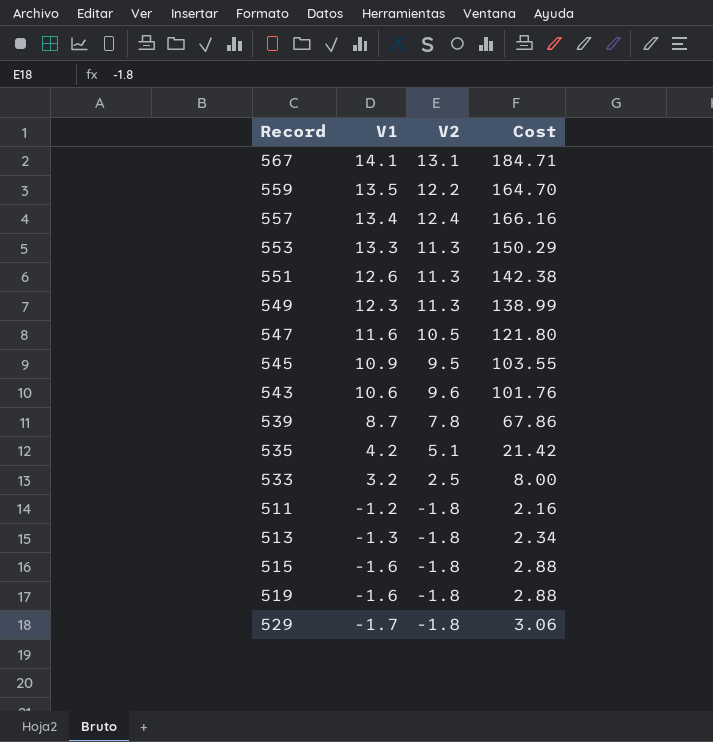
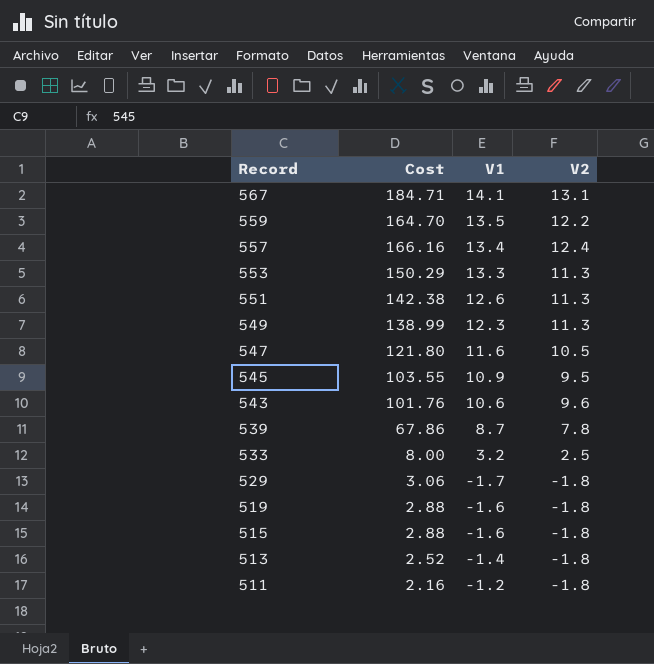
row order: V1 descending -> Record descending
column Cost | position: 4 -> 2
row 535: 4.2 | 5.1 | 21.42 -> none
513 | Cost: 2.34 -> 2.52
513 | V1: -1.3 -> -1.4

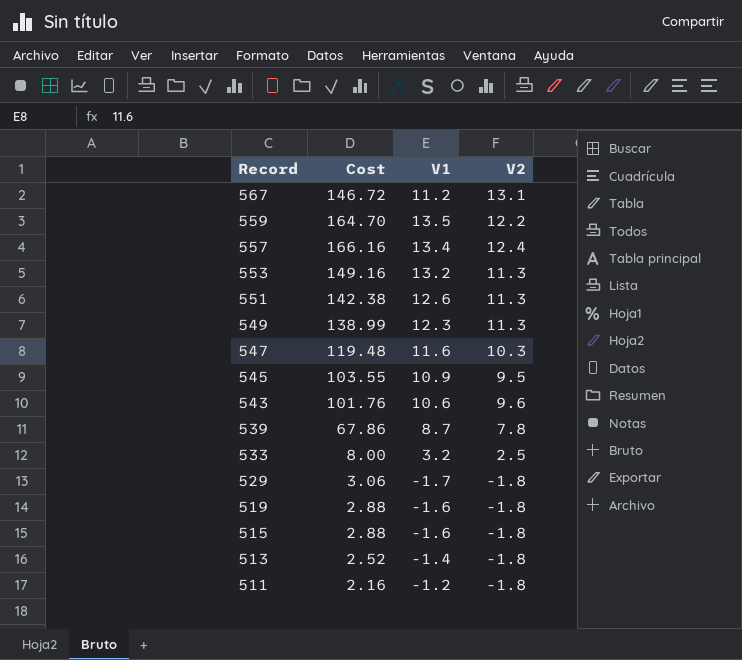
567 | Cost: 184.71 -> 146.72
567 | V1: 14.1 -> 11.2
553 | Cost: 150.29 -> 149.16
553 | V1: 13.3 -> 13.2
547 | Cost: 121.80 -> 119.48
547 | V2: 10.5 -> 10.3

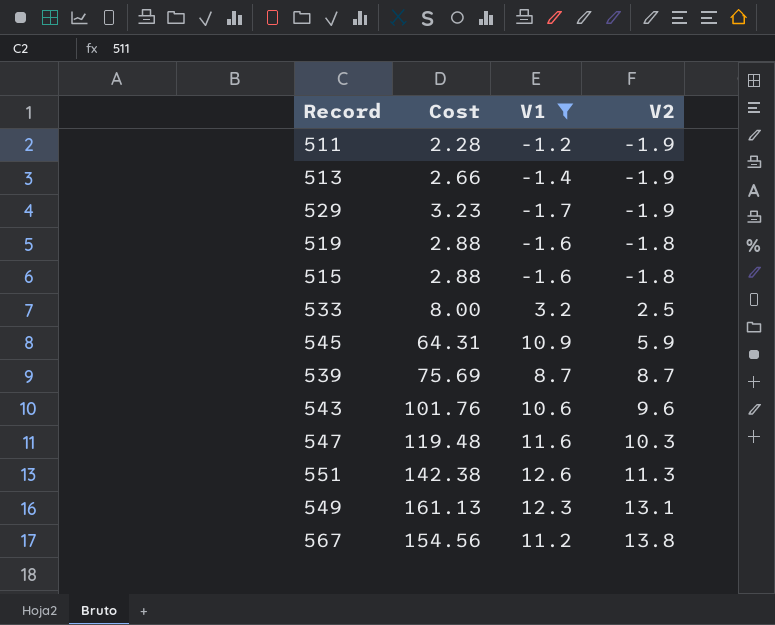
filter: none -> V1 <= 12.6
row order: Record descending -> V2 ascending
511 | Cost: 2.16 -> 2.28
511 | V2: -1.8 -> -1.9
513 | Cost: 2.52 -> 2.66
513 | V2: -1.8 -> -1.9
529 | Cost: 3.06 -> 3.23
529 | V2: -1.8 -> -1.9
545 | Cost: 103.55 -> 64.31
545 | V2: 9.5 -> 5.9
539 | Cost: 67.86 -> 75.69
539 | V2: 7.8 -> 8.7
549 | Cost: 138.99 -> 161.13
549 | V2: 11.3 -> 13.1
567 | Cost: 146.72 -> 154.56
567 | V2: 13.1 -> 13.8

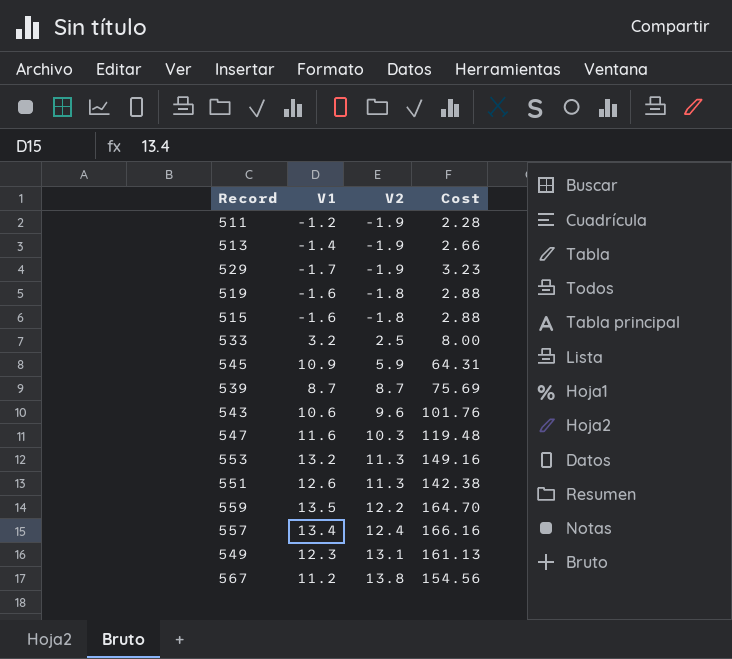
filter: V1 <= 12.6 -> none
column Cost | position: 2 -> 4

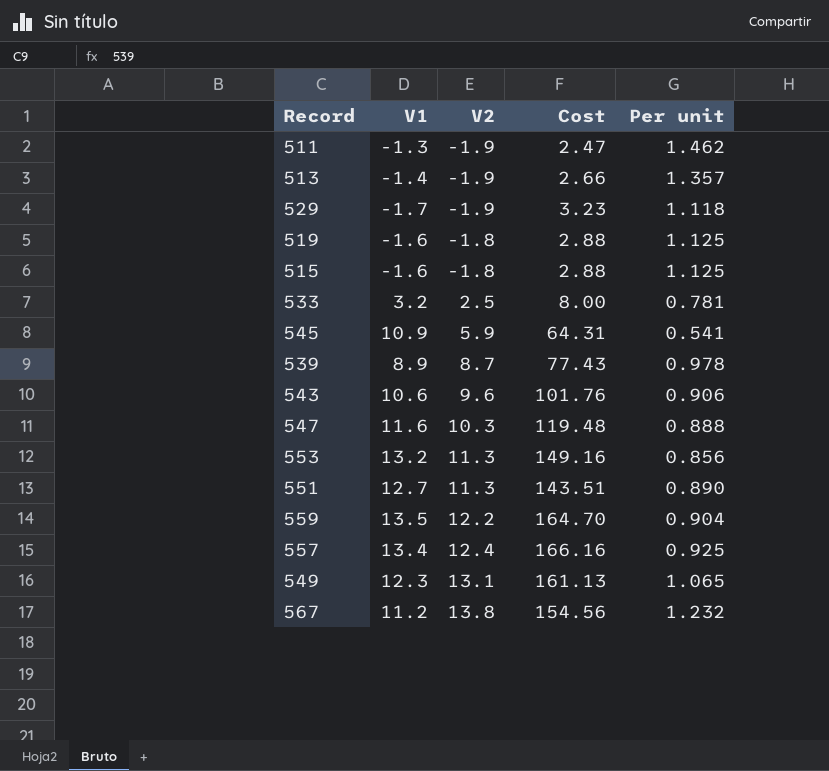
column Per unit | formula: none -> [V2] / [V1]
511 | V1: -1.2 -> -1.3
511 | Cost: 2.28 -> 2.47
539 | V1: 8.7 -> 8.9
539 | Cost: 75.69 -> 77.43
551 | V1: 12.6 -> 12.7
551 | Cost: 142.38 -> 143.51

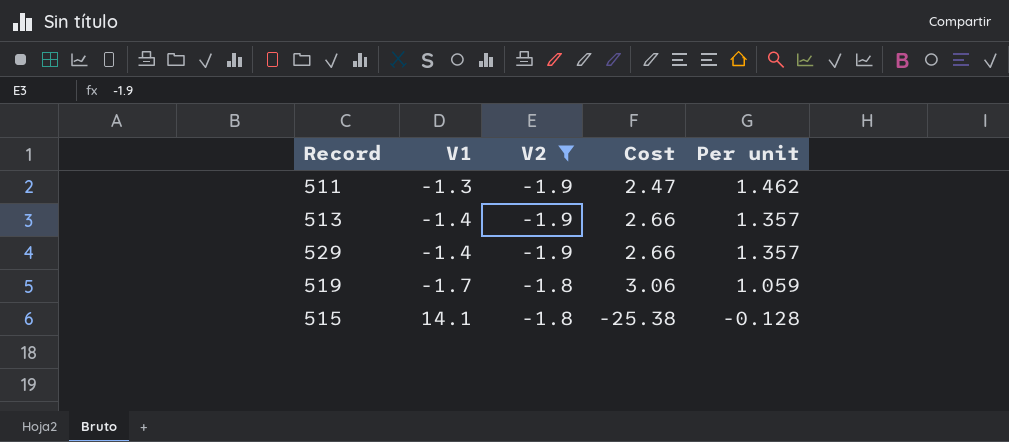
filter: none -> V2 <= -1.8
529 | V1: -1.7 -> -1.4
529 | Cost: 3.23 -> 2.66
529 | Per unit: 1.118 -> 1.357
519 | V1: -1.6 -> -1.7
519 | Cost: 2.88 -> 3.06
519 | Per unit: 1.125 -> 1.059
515 | V1: -1.6 -> 14.1
515 | Cost: 2.88 -> -25.38
515 | Per unit: 1.125 -> -0.128

